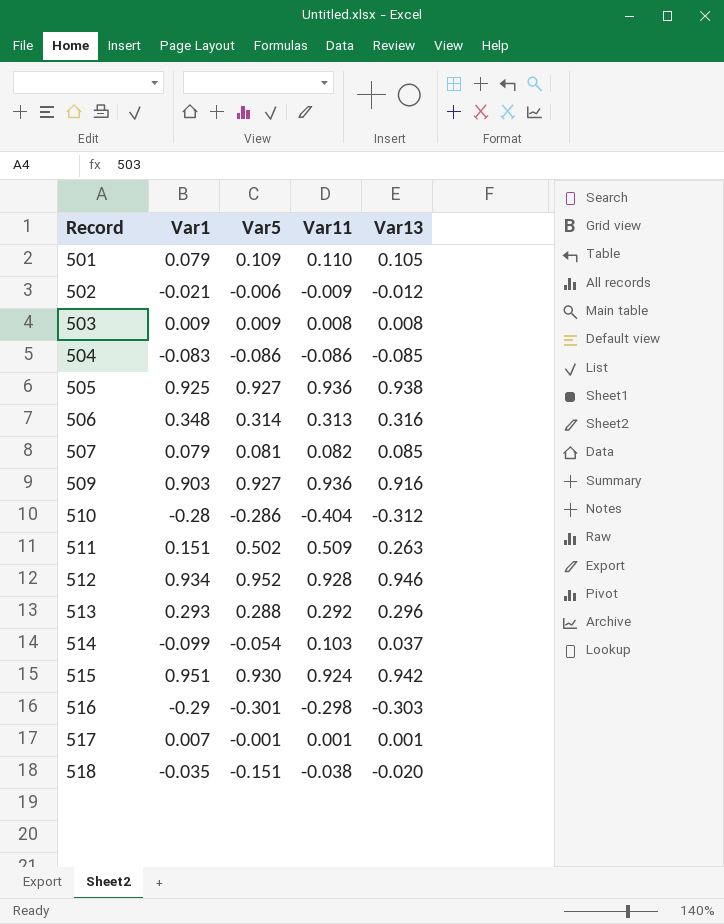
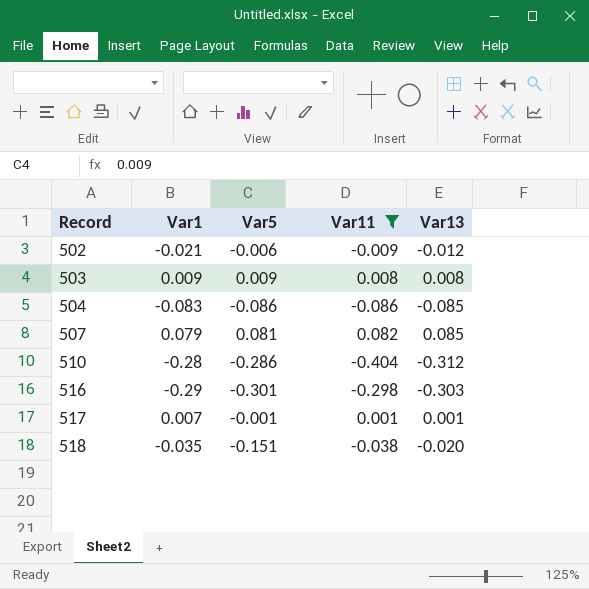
filter: none -> Var11 <= 0.082

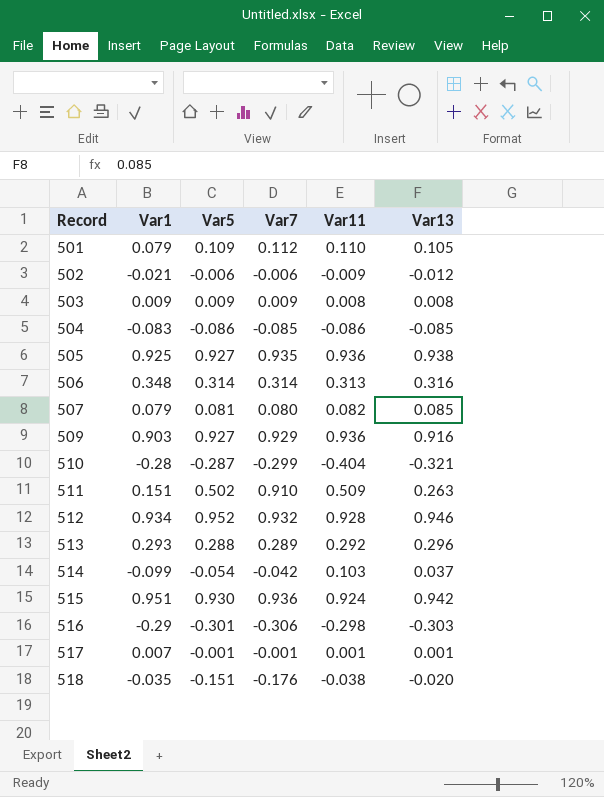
filter: Var11 <= 0.082 -> none
column Var7 | position: none -> 4
510 | Var5: -0.286 -> -0.287
510 | Var13: -0.312 -> -0.321

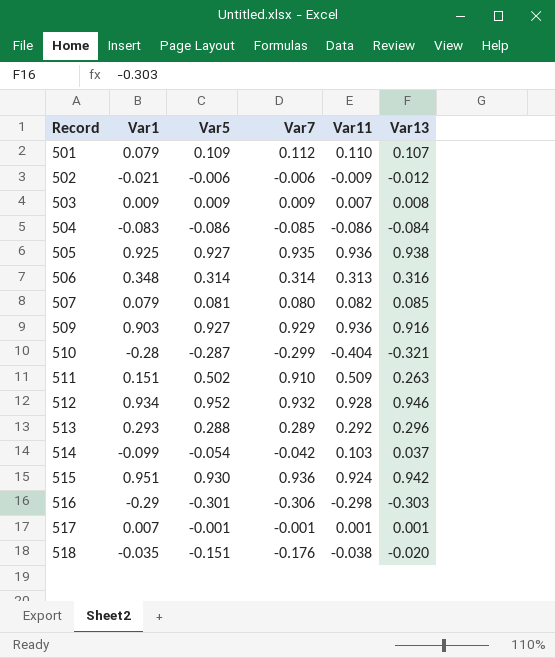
501 | Var13: 0.105 -> 0.107
503 | Var11: 0.008 -> 0.007
504 | Var13: -0.085 -> -0.084

